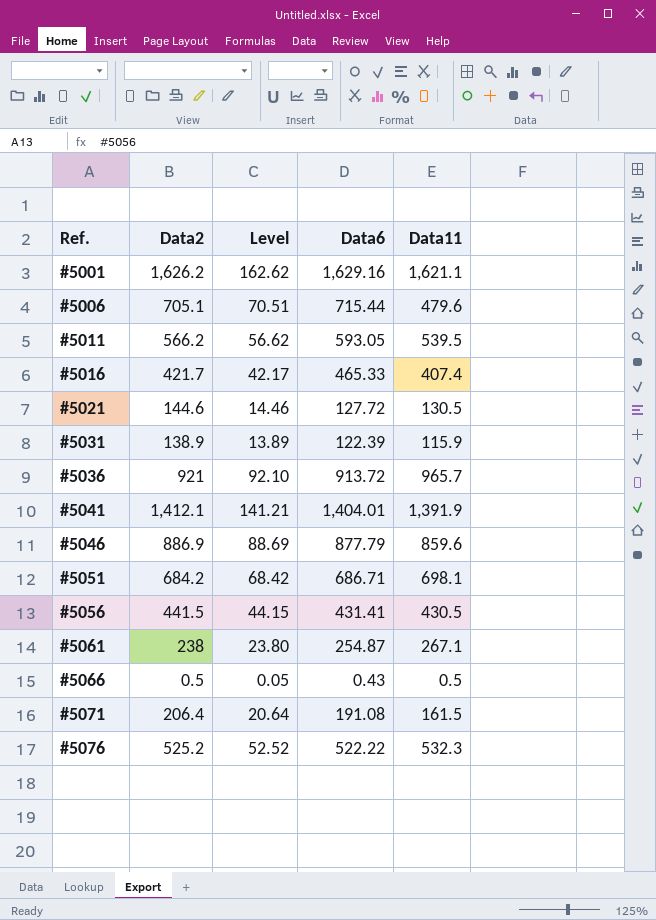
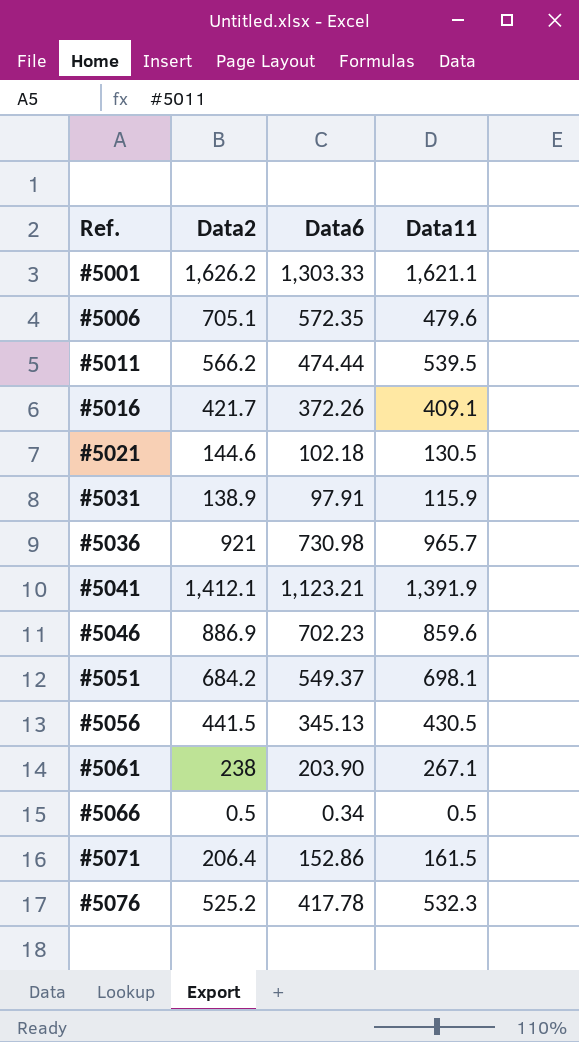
column Level | formula: [Data2] * 0.1 -> none
#5001 | Data6: 1,629.16 -> 1,303.33
#5006 | Data6: 715.44 -> 572.35
#5011 | Data6: 593.05 -> 474.44
#5016 | Data6: 465.33 -> 372.26
#5016 | Data11: 407.4 -> 409.1
#5021 | Data6: 127.72 -> 102.18
#5031 | Data6: 122.39 -> 97.91
#5036 | Data6: 913.72 -> 730.98
#5041 | Data6: 1,404.01 -> 1,123.21
#5046 | Data6: 877.79 -> 702.23
#5051 | Data6: 686.71 -> 549.37
#5056 | Data6: 431.41 -> 345.13
#5061 | Data6: 254.87 -> 203.90
#5066 | Data6: 0.43 -> 0.34
#5071 | Data6: 191.08 -> 152.86
#5076 | Data6: 522.22 -> 417.78

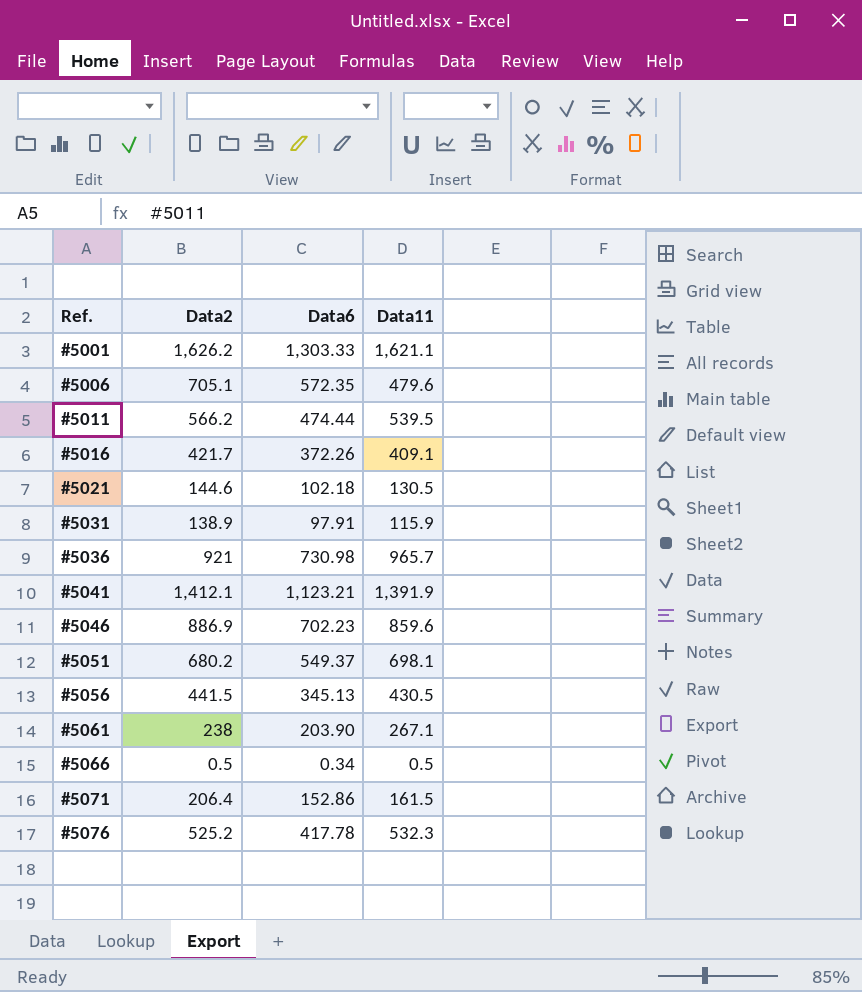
#5051 | Data2: 684.2 -> 680.2

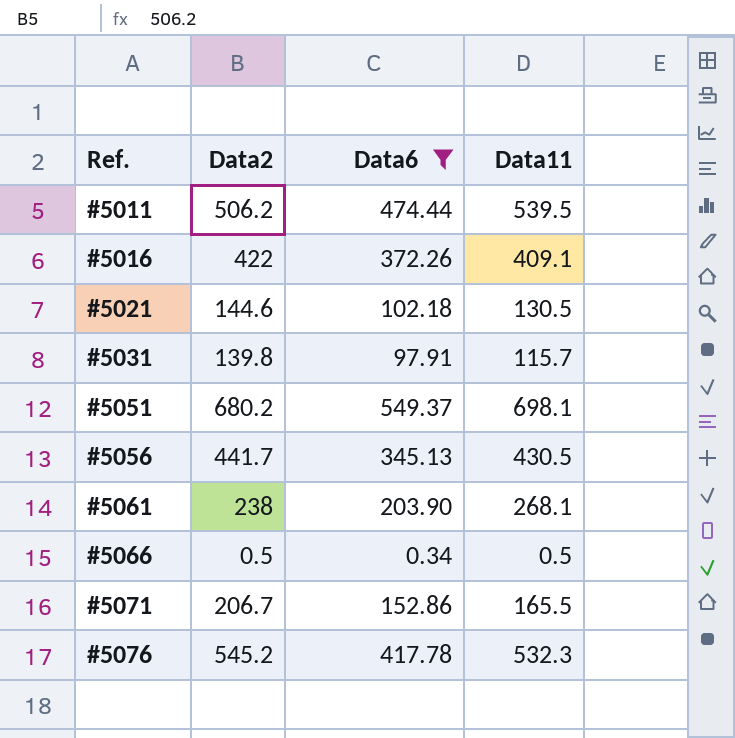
filter: none -> Data6 <= 549.37
#5011 | Data2: 566.2 -> 506.2
#5016 | Data2: 421.7 -> 422
#5031 | Data2: 138.9 -> 139.8
#5031 | Data11: 115.9 -> 115.7
#5056 | Data2: 441.5 -> 441.7
#5061 | Data11: 267.1 -> 268.1
#5071 | Data2: 206.4 -> 206.7
#5071 | Data11: 161.5 -> 165.5
#5076 | Data2: 525.2 -> 545.2

